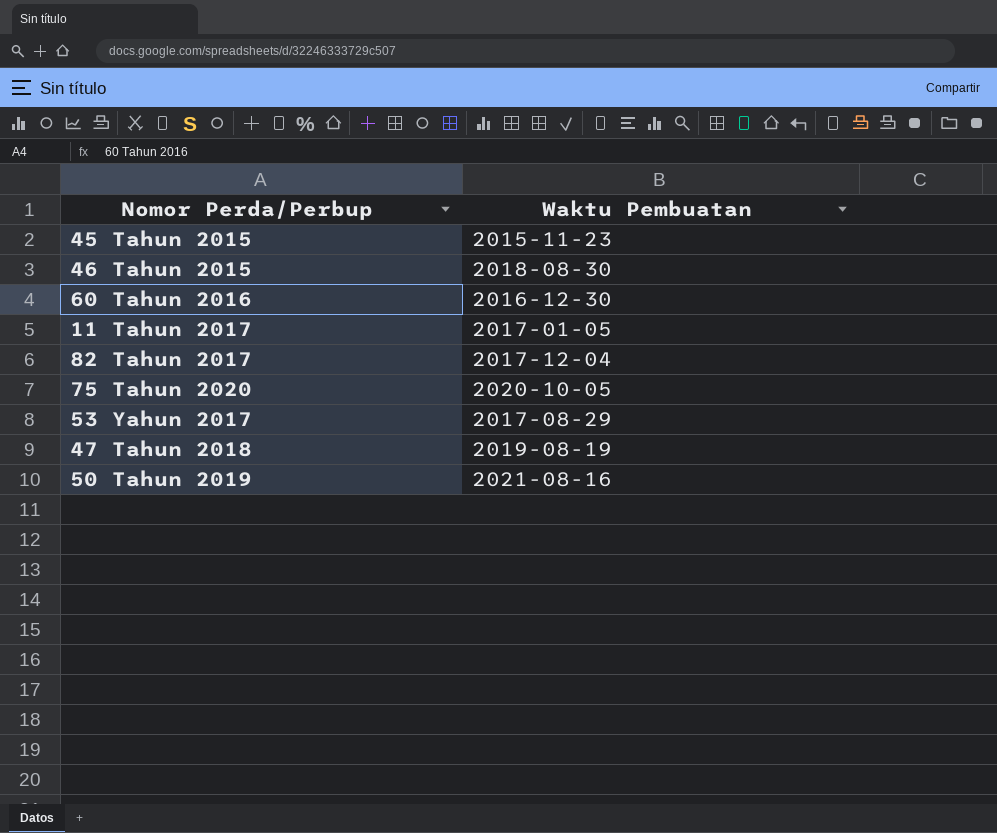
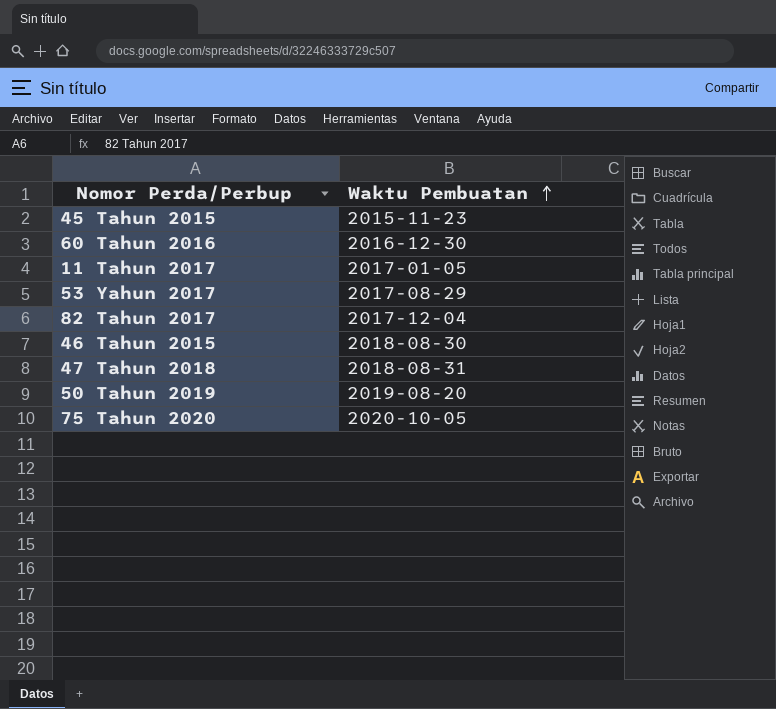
row order: none -> Waktu Pembuatan ascending
47 Tahun 2018 | Waktu Pembuatan: 2019-08-19 -> 2018-08-31
50 Tahun 2019 | Waktu Pembuatan: 2021-08-16 -> 2019-08-20

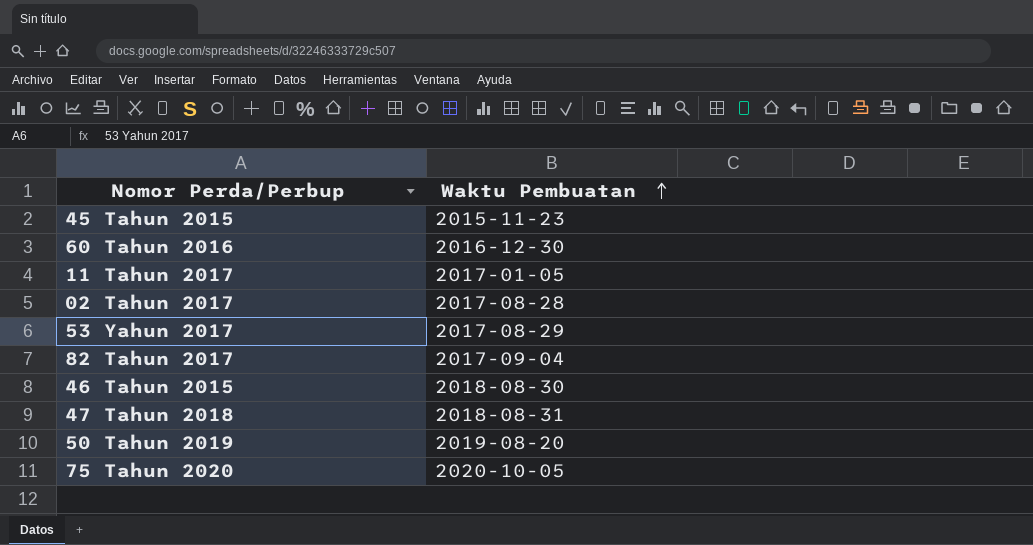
row 02 Tahun 2017: none -> 2017-08-28
82 Tahun 2017 | Waktu Pembuatan: 2017-12-04 -> 2017-09-04

